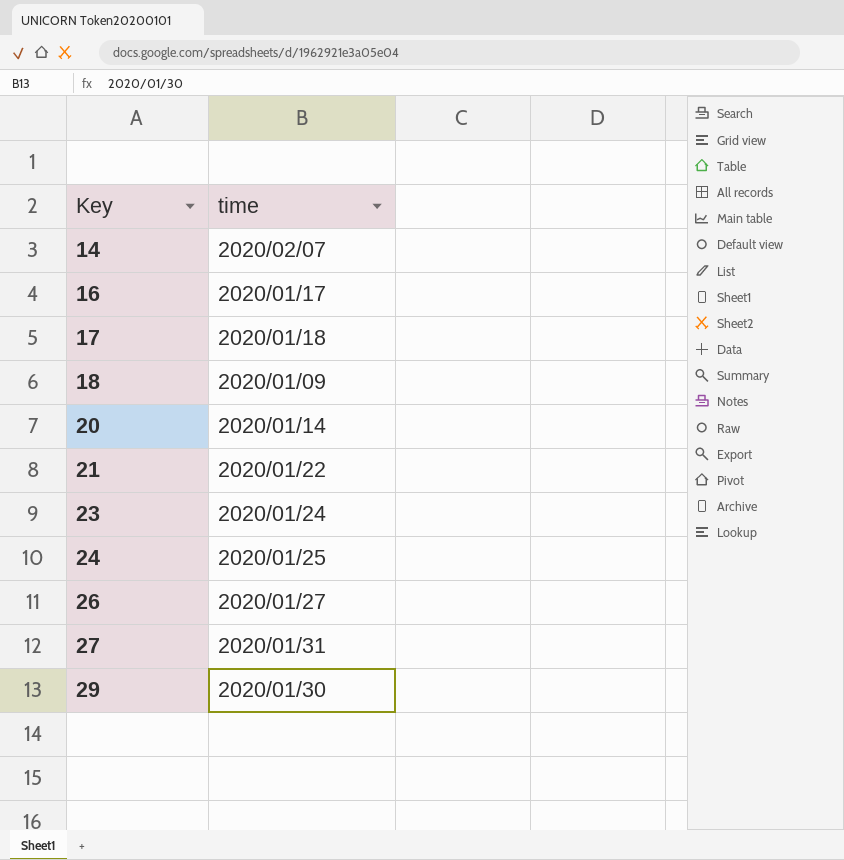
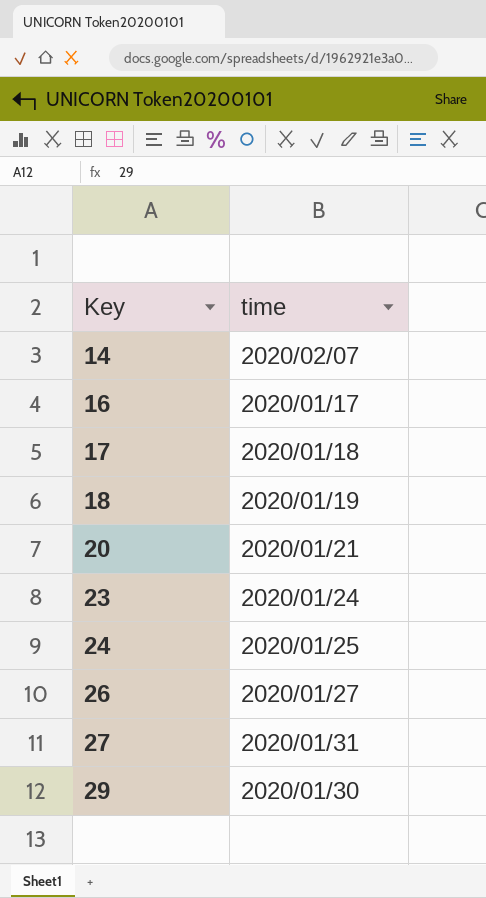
row 21: 2020/01/22 -> none
18 | time: 2020/01/09 -> 2020/01/19
20 | time: 2020/01/14 -> 2020/01/21

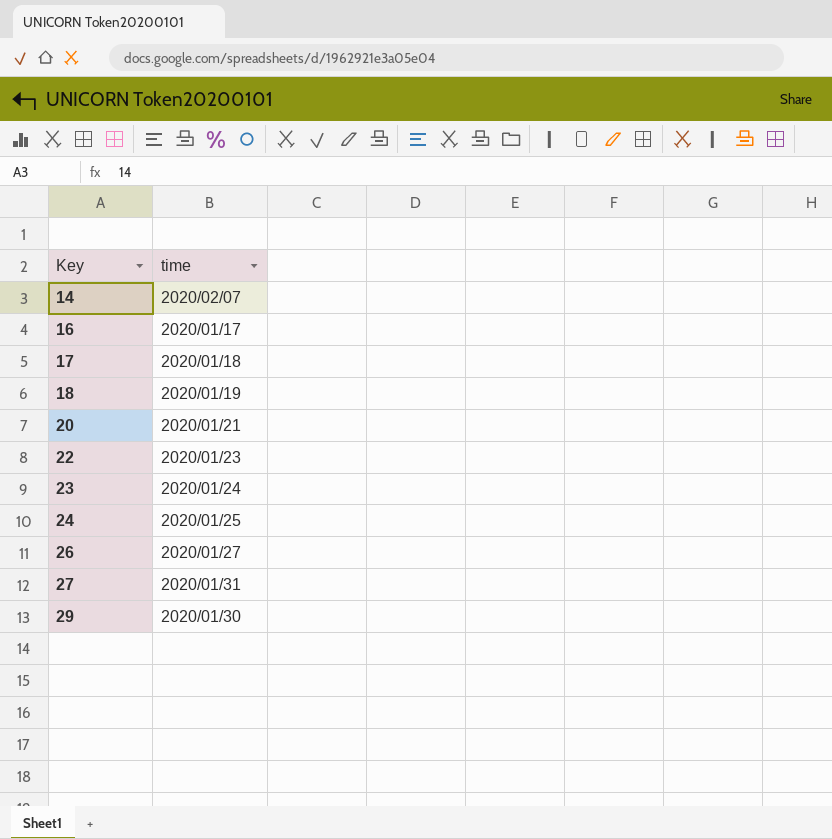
row 22: none -> 2020/01/23

